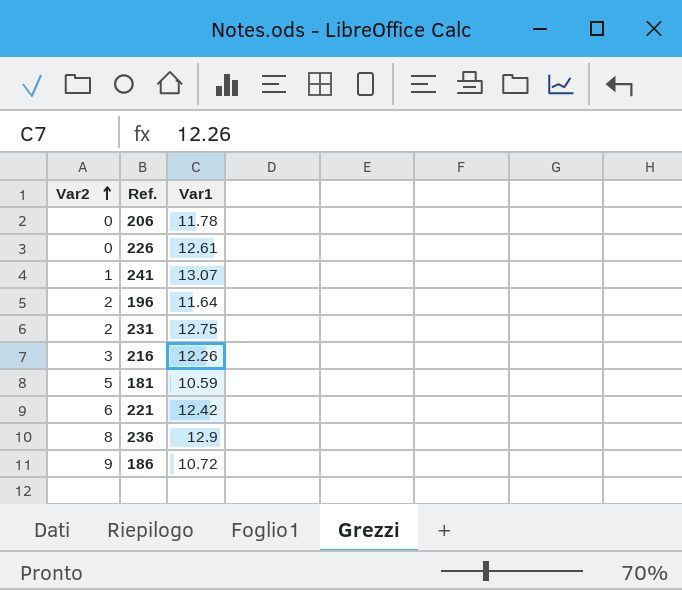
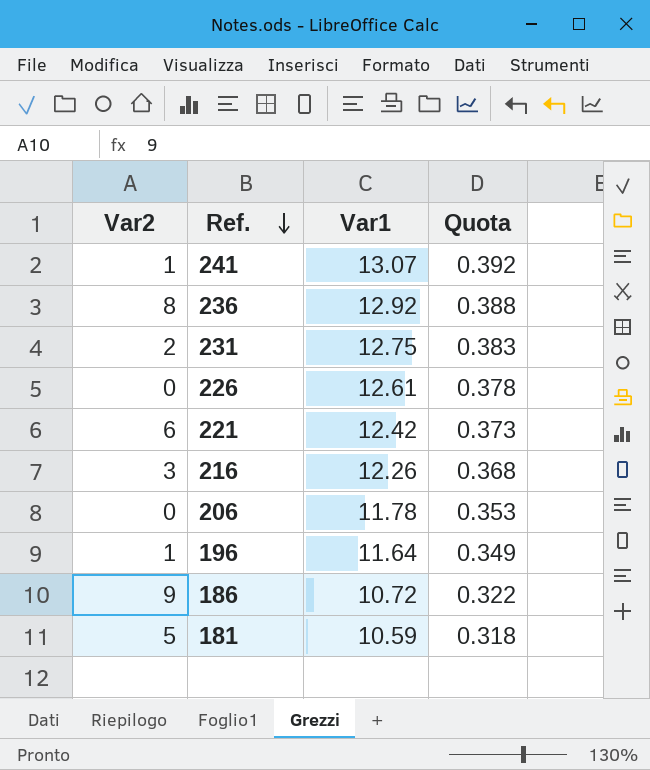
row order: Var2 ascending -> Ref. descending
column Quota | formula: none -> [Var1] * 0.03
236 | Var1: 12.9 -> 12.92
196 | Var2: 2 -> 1

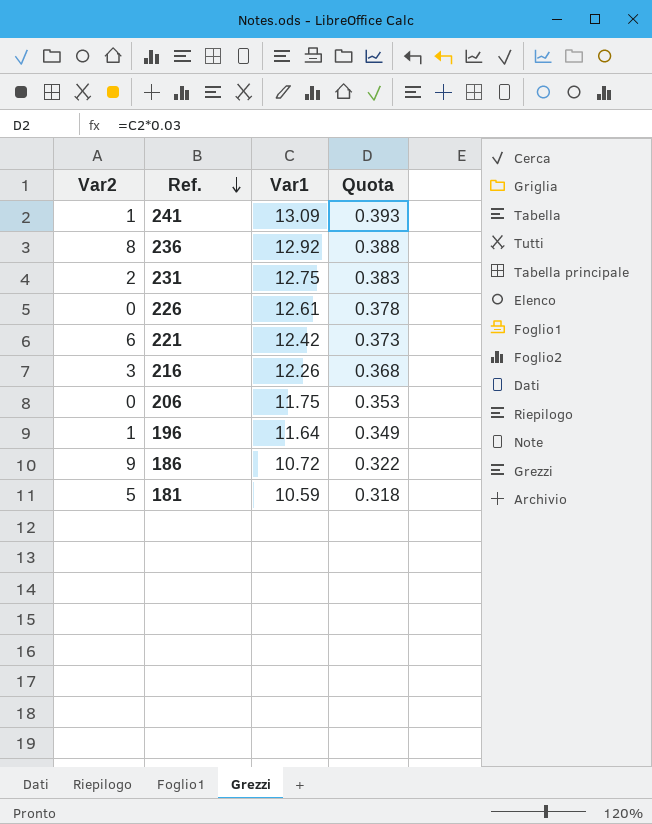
241 | Var1: 13.07 -> 13.09
241 | Quota: 0.392 -> 0.393
206 | Var1: 11.78 -> 11.75

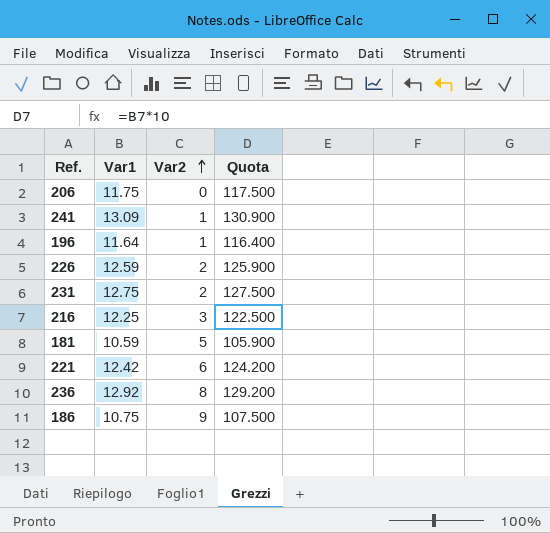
row order: Ref. descending -> Var2 ascending
column Var2 | position: 1 -> 3
column Quota | formula: [Var1] * 0.03 -> [Var1] * 10
226 | Var1: 12.61 -> 12.59
226 | Var2: 0 -> 2
216 | Var1: 12.26 -> 12.25
186 | Var1: 10.72 -> 10.75

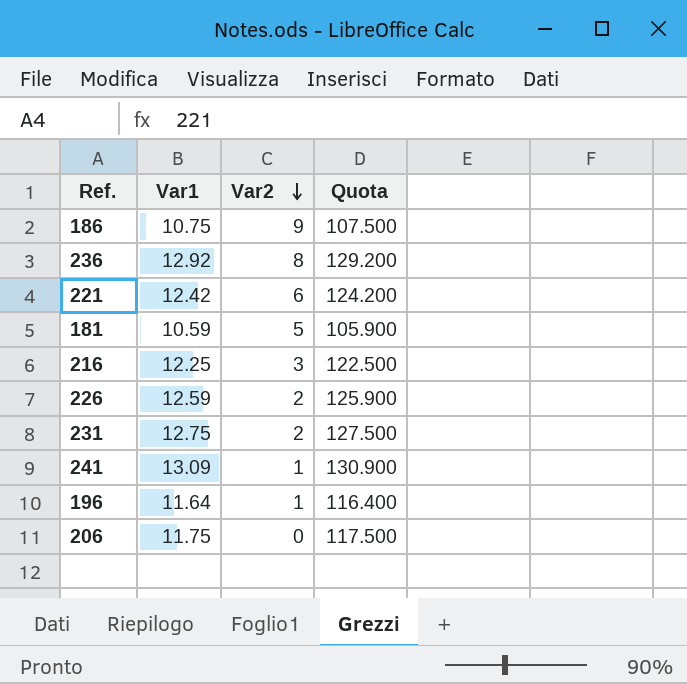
row order: Var2 ascending -> Var2 descending

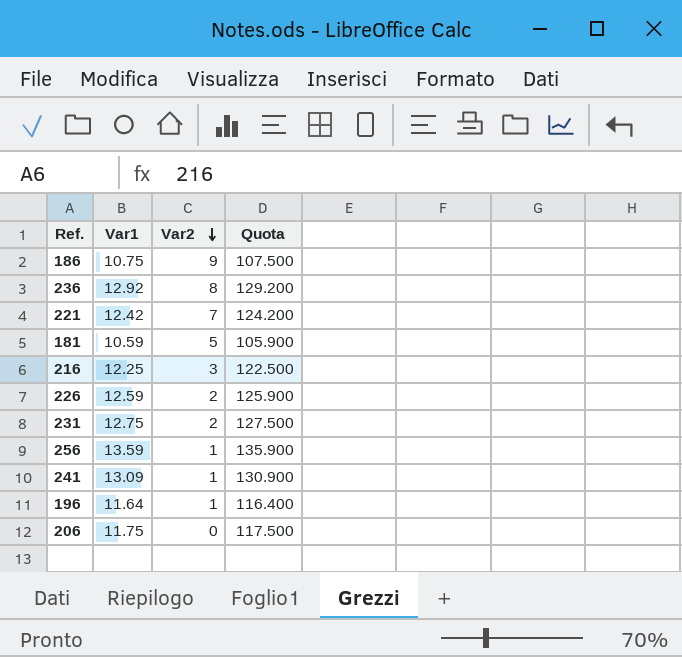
221 | Var2: 6 -> 7
row 256: none -> 13.59 | 1 | 135.900

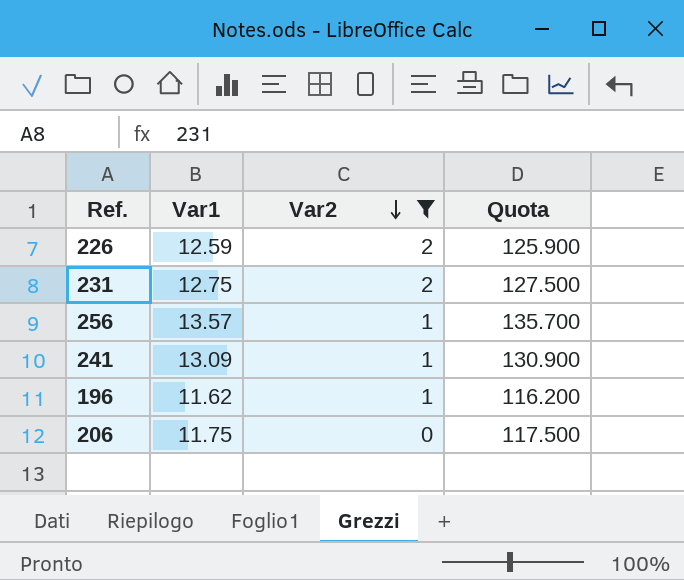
filter: none -> Var2 <= 2
256 | Var1: 13.59 -> 13.57
256 | Quota: 135.900 -> 135.700
196 | Var1: 11.64 -> 11.62
196 | Quota: 116.400 -> 116.200

